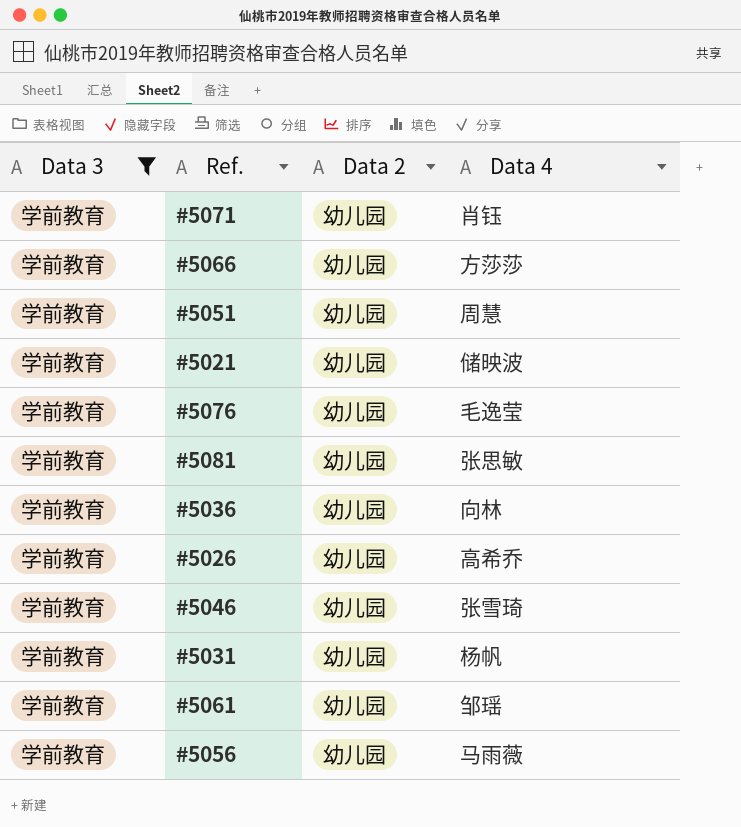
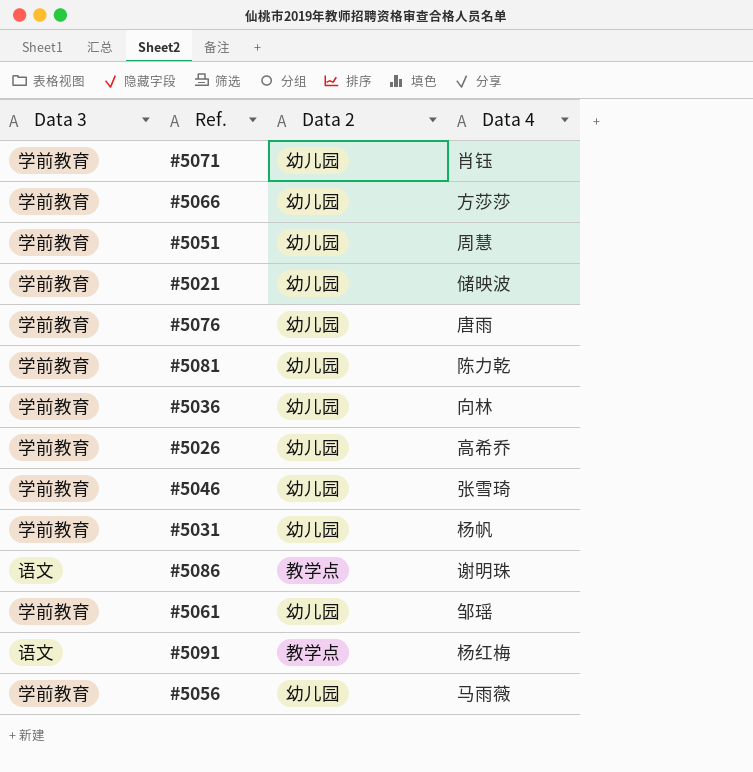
filter: Data 3 = 学前教育 -> none
#5076 | Data 4: 毛逸莹 -> 唐雨
#5081 | Data 4: 张思敏 -> 陈力乾

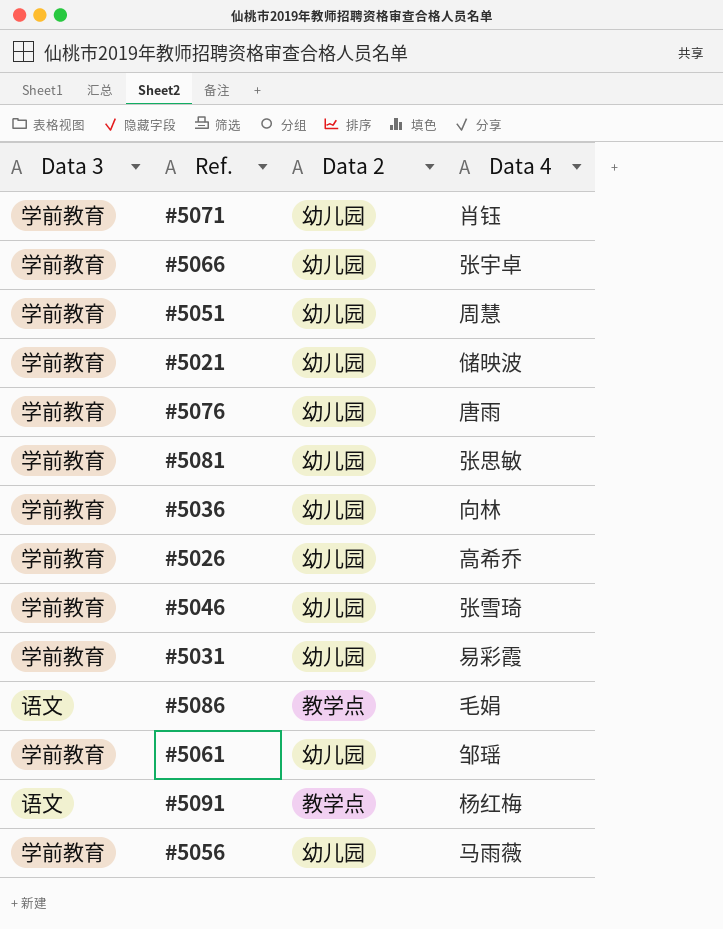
#5066 | Data 4: 方莎莎 -> 张宇卓
#5081 | Data 4: 陈力乾 -> 张思敏
#5031 | Data 4: 杨帆 -> 易彩霞
#5086 | Data 4: 谢明珠 -> 毛娟

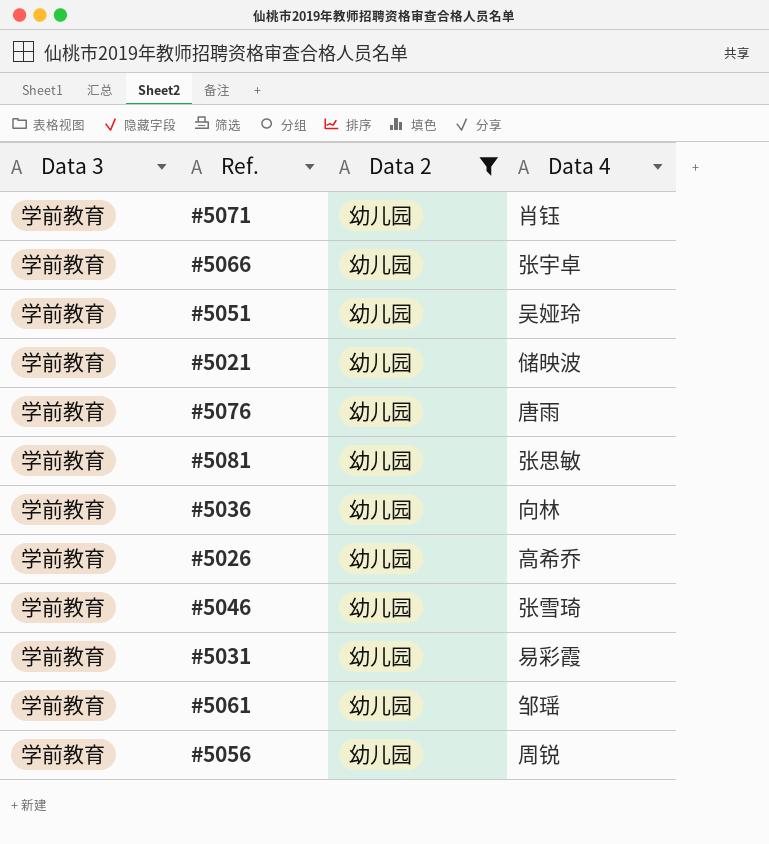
filter: none -> Data 2 = 幼儿园
#5051 | Data 4: 周慧 -> 吴娅玲
#5056 | Data 4: 马雨薇 -> 周锐

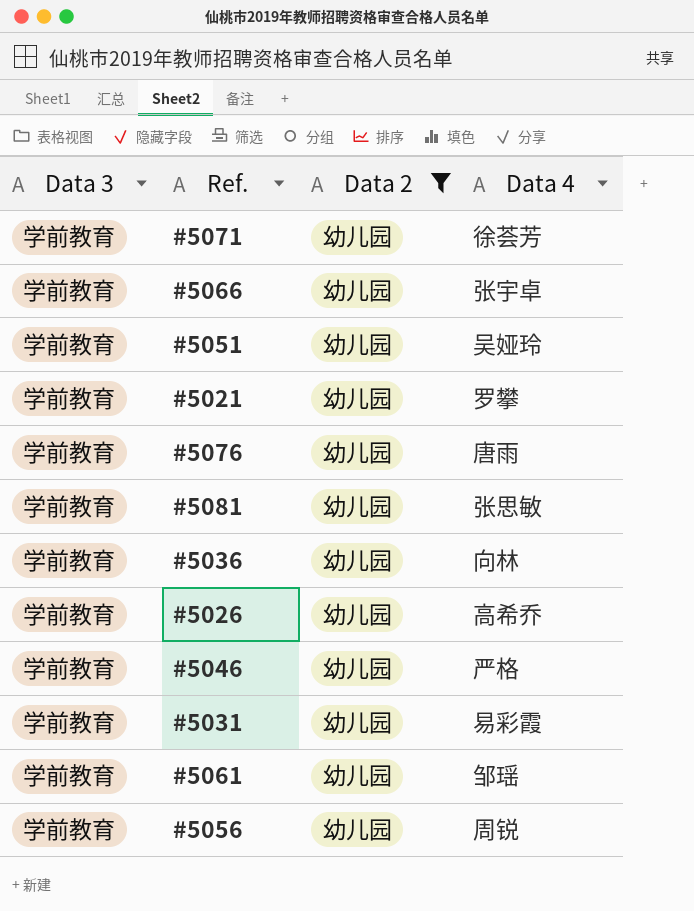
#5071 | Data 4: 肖钰 -> 徐荟芳
#5021 | Data 4: 储映波 -> 罗攀
#5046 | Data 4: 张雪琦 -> 严格

